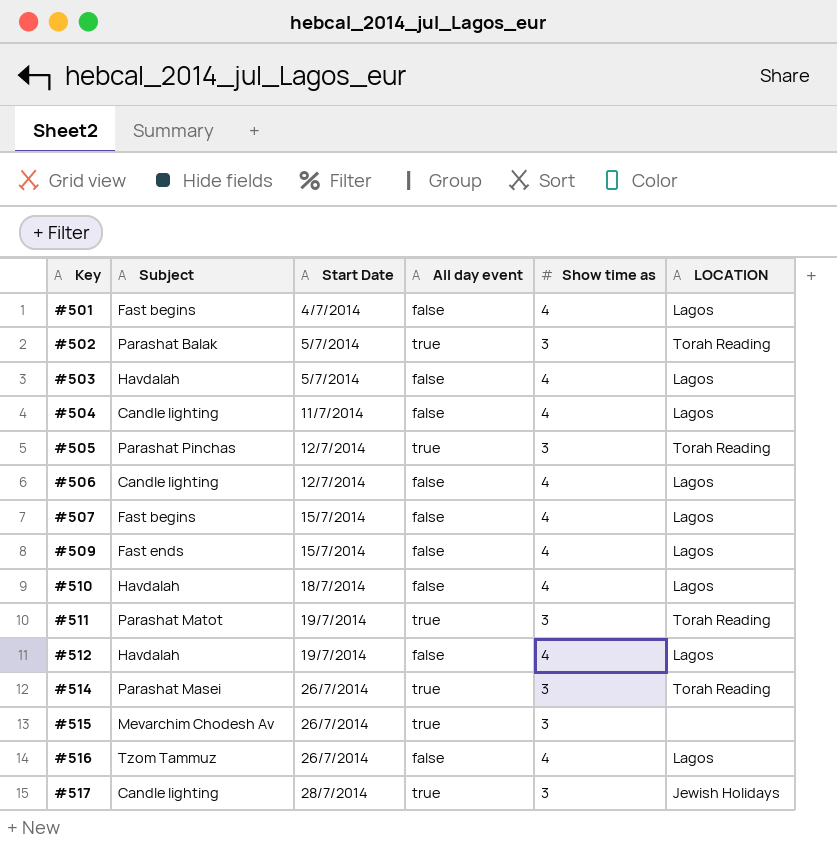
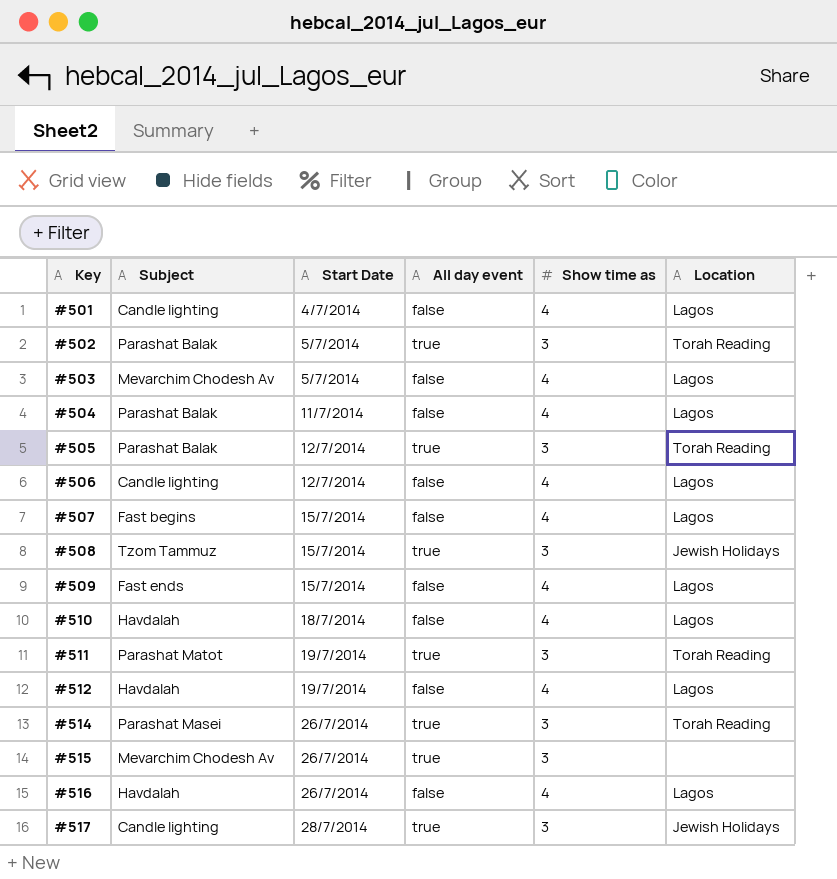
column name: LOCATION -> Location
#501 | Subject: Fast begins -> Candle lighting
#503 | Subject: Havdalah -> Mevarchim Chodesh Av
#504 | Subject: Candle lighting -> Parashat Balak
#505 | Subject: Parashat Pinchas -> Parashat Balak
row #508: none -> Tzom Tammuz | 15/7/2014 | true | 3 | Jewish Holidays
#516 | Subject: Tzom Tammuz -> Havdalah

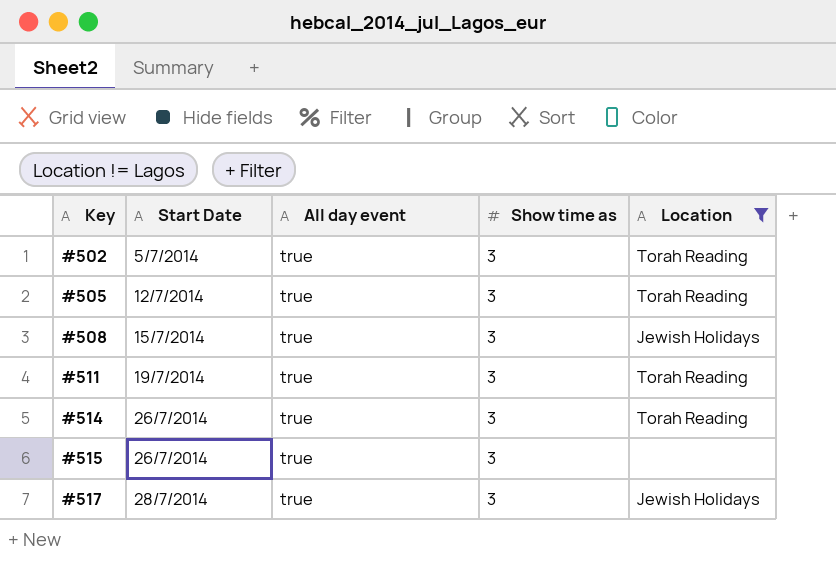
filter: none -> Location != Lagos
column Subject | position: 2 -> none

